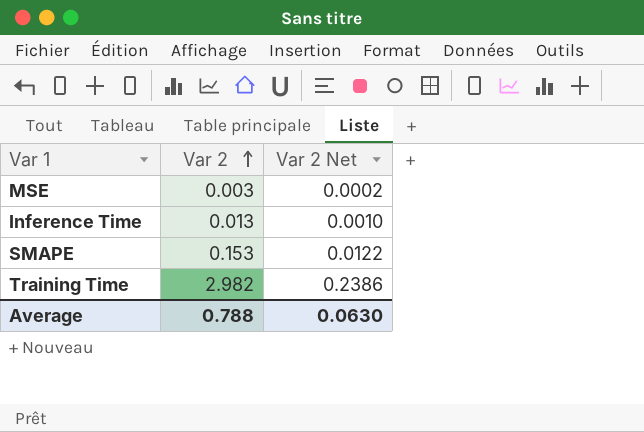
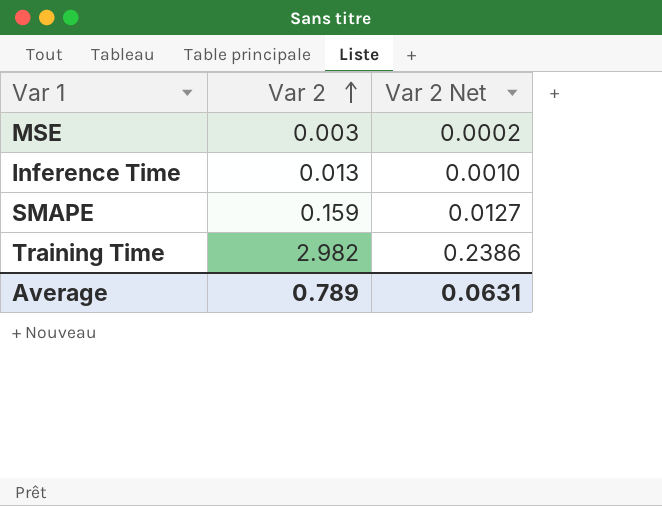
SMAPE | Var 2: 0.153 -> 0.159
SMAPE | Var 2 Net: 0.0122 -> 0.0127
Average | Var 2: 0.788 -> 0.789
Average | Var 2 Net: 0.0630 -> 0.0631

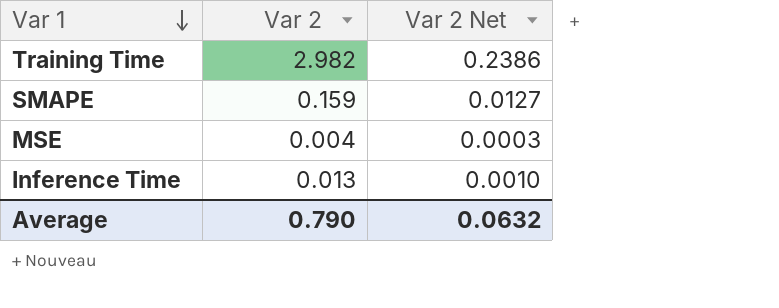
row order: Var 2 ascending -> Var 1 descending
MSE | Var 2: 0.003 -> 0.004
MSE | Var 2 Net: 0.0002 -> 0.0003
Average | Var 2: 0.789 -> 0.790
Average | Var 2 Net: 0.0631 -> 0.0632

